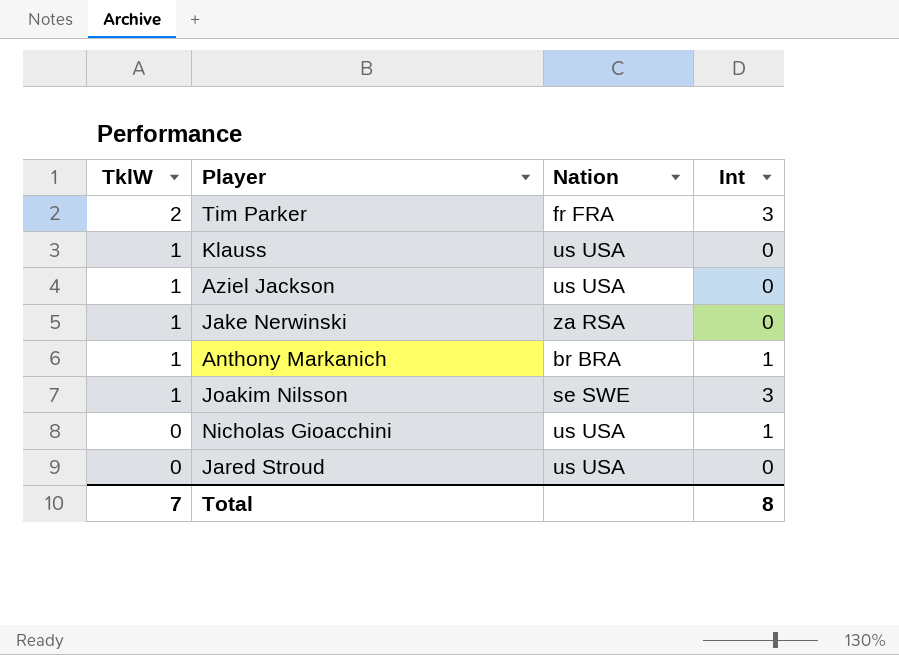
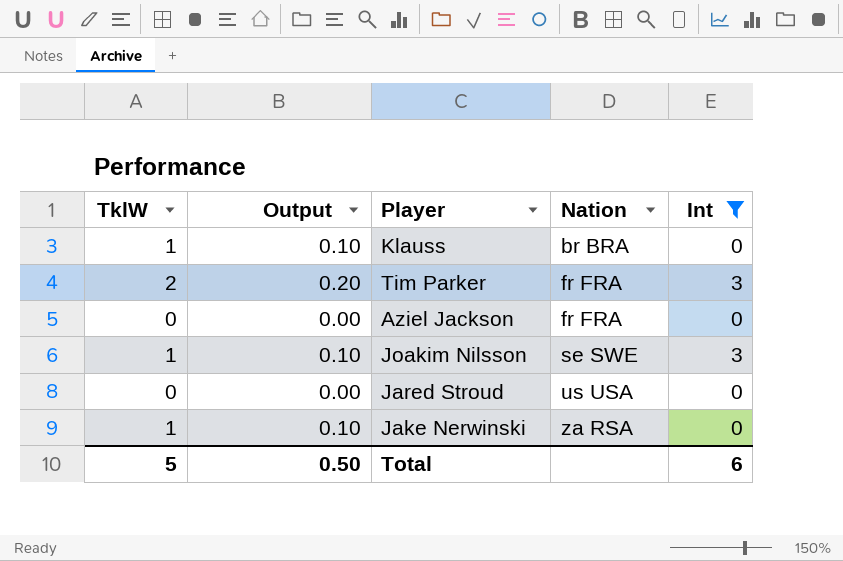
filter: none -> Int != 1
row order: TklW descending -> Nation ascending
column Output | formula: none -> [TklW] * 0.1
Klauss | Nation: us USA -> br BRA
Aziel Jackson | TklW: 1 -> 0
Aziel Jackson | Nation: us USA -> fr FRA
Total | TklW: 7 -> 5
Total | Int: 8 -> 6

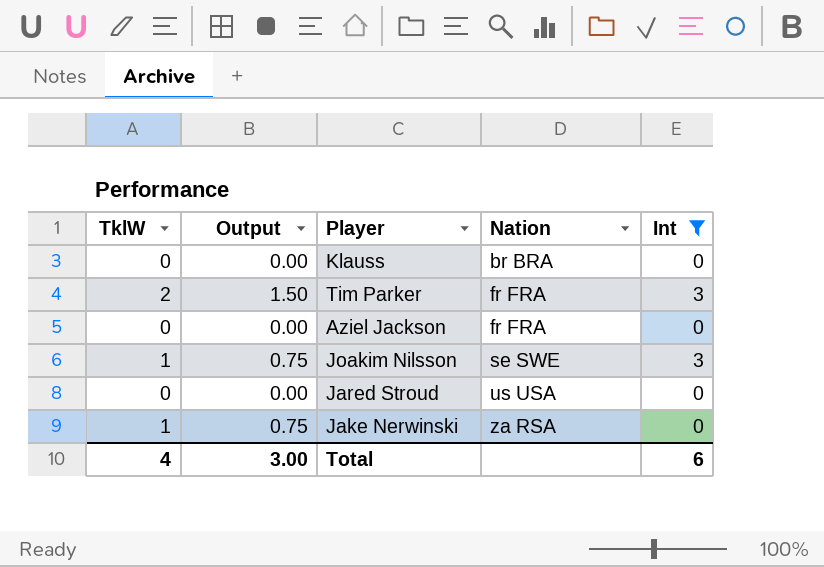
column Output | formula: [TklW] * 0.1 -> [TklW] * 0.75
Klauss | TklW: 1 -> 0
Total | TklW: 5 -> 4
Total | Output: 0.50 -> 3.00

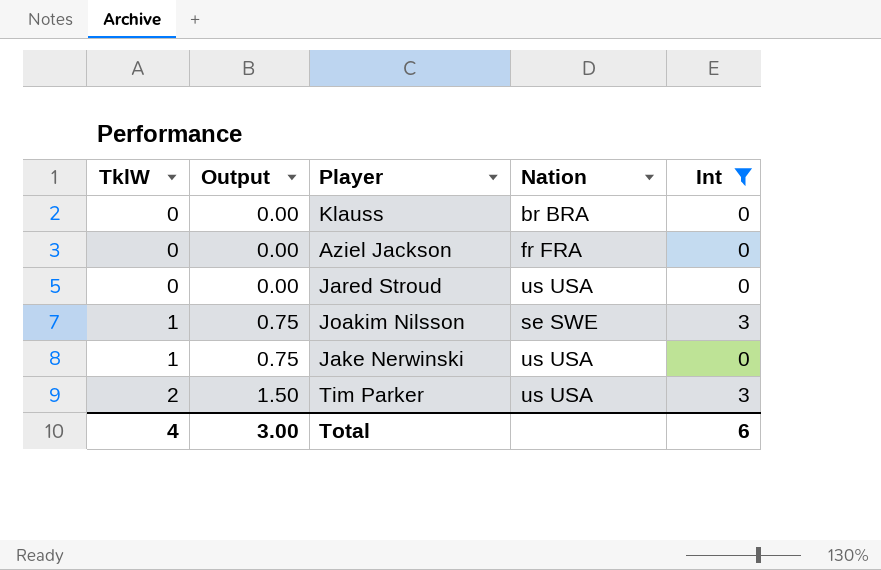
row order: Nation ascending -> TklW ascending
Jake Nerwinski | Nation: za RSA -> us USA
Tim Parker | Nation: fr FRA -> us USA

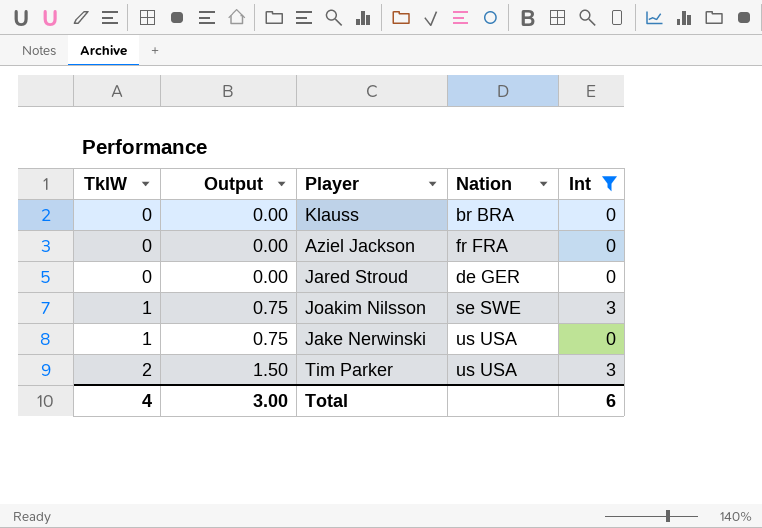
Jared Stroud | Nation: us USA -> de GER

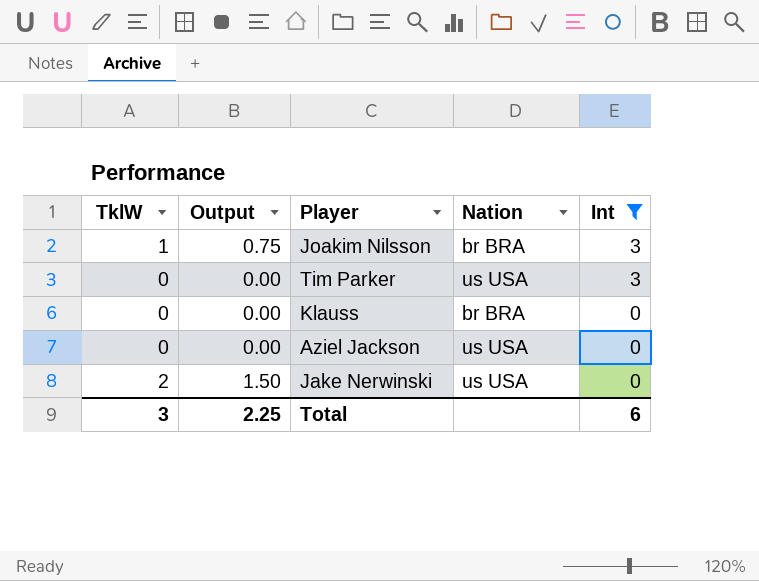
row order: TklW ascending -> Int descending
row Jared Stroud: 0 | 0.00 | de GER | 0 -> none
Joakim Nilsson | Nation: se SWE -> br BRA
Tim Parker | TklW: 2 -> 0
Tim Parker | Output: 1.50 -> 0.00
Aziel Jackson | Nation: fr FRA -> us USA
Jake Nerwinski | TklW: 1 -> 2
Jake Nerwinski | Output: 0.75 -> 1.50
Total | TklW: 4 -> 3
Total | Output: 3.00 -> 2.25

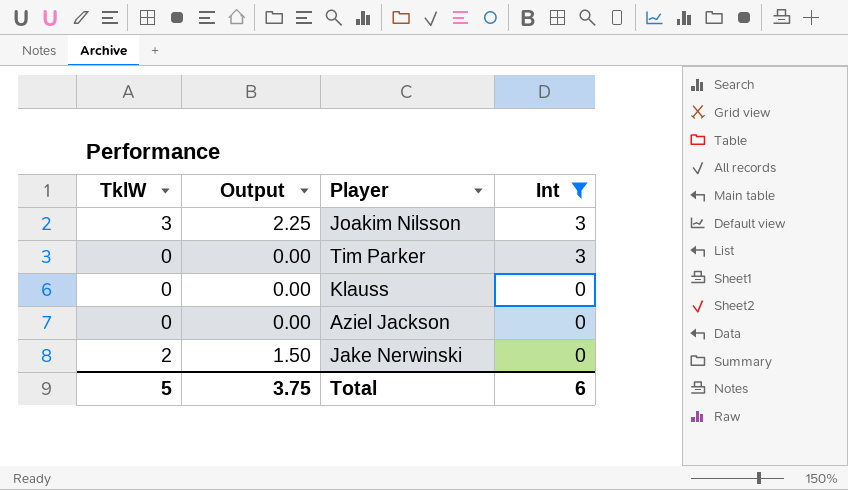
column Nation | position: 4 -> none
Joakim Nilsson | TklW: 1 -> 3
Joakim Nilsson | Output: 0.75 -> 2.25
Total | TklW: 3 -> 5
Total | Output: 2.25 -> 3.75

